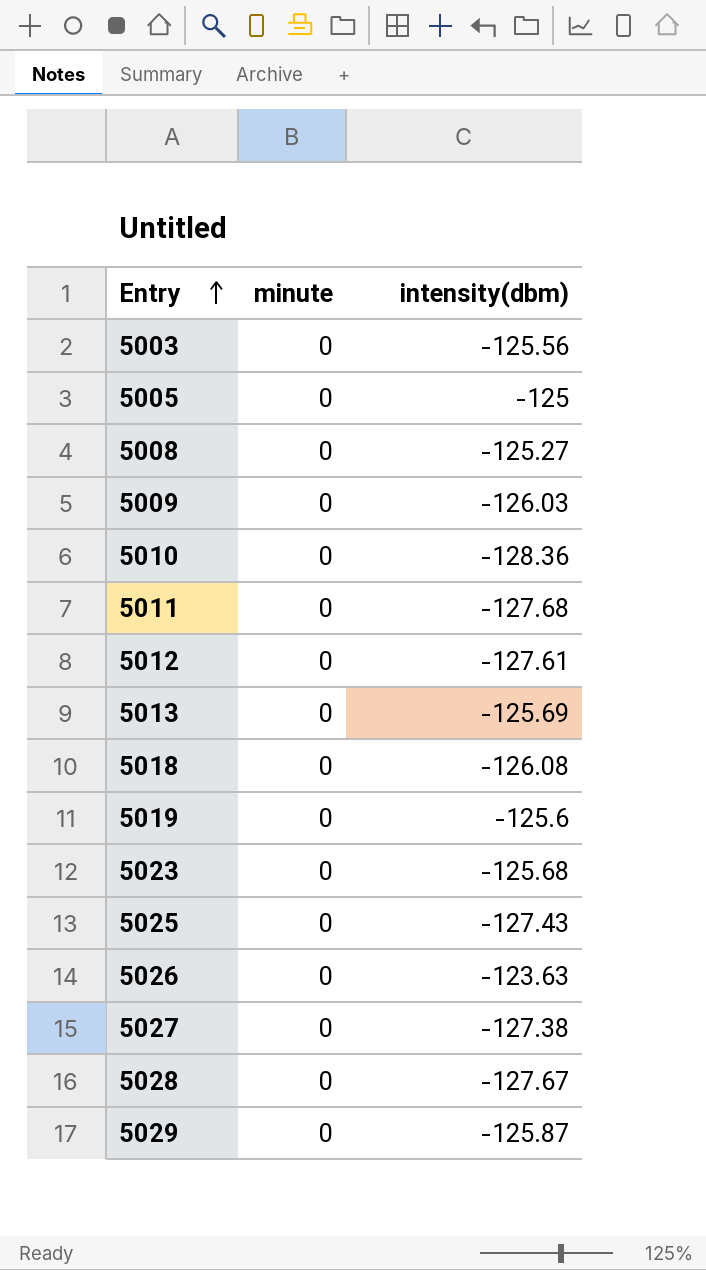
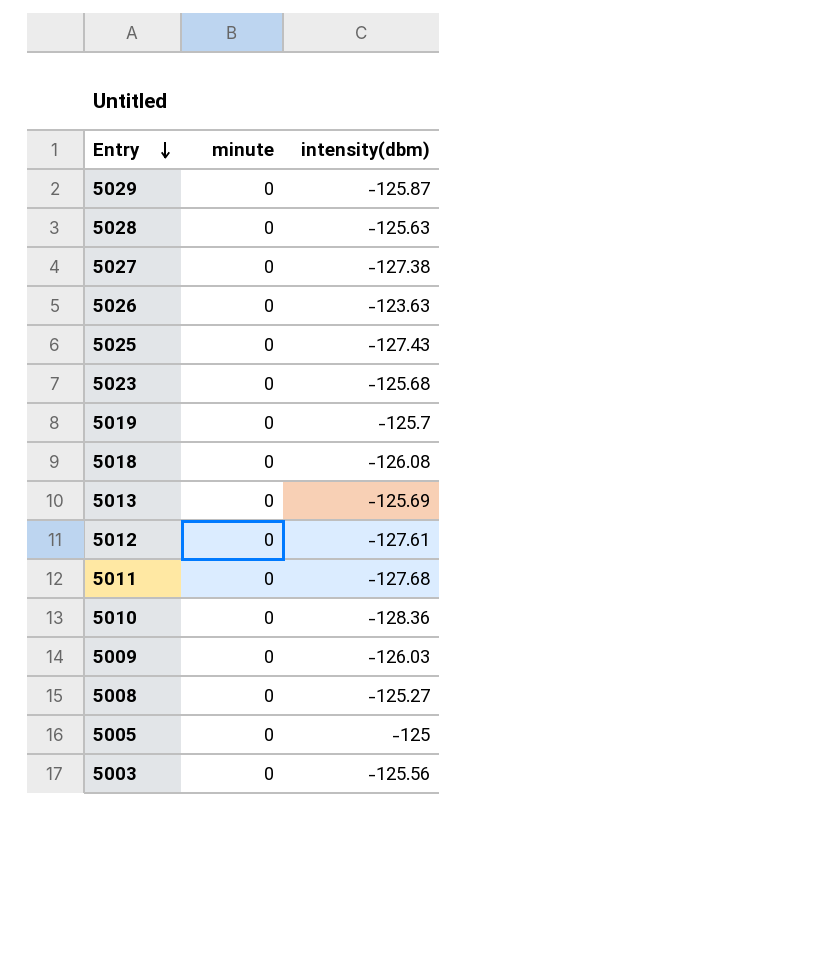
row order: Entry ascending -> Entry descending
5028 | intensity(dbm): -127.67 -> -125.63
5019 | intensity(dbm): -125.6 -> -125.7

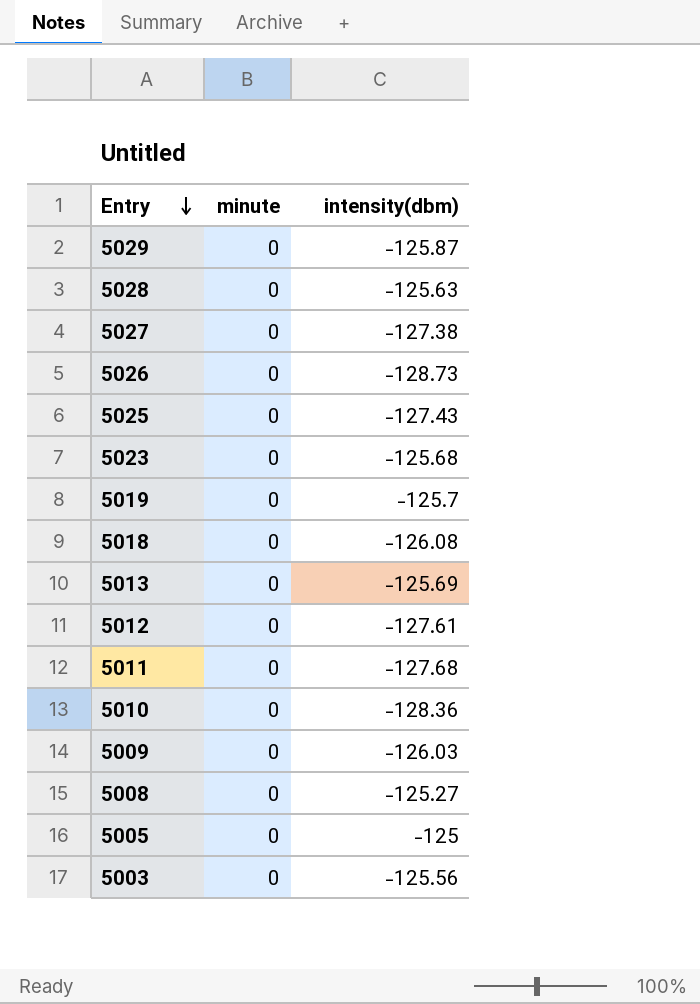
5026 | intensity(dbm): -123.63 -> -128.73

